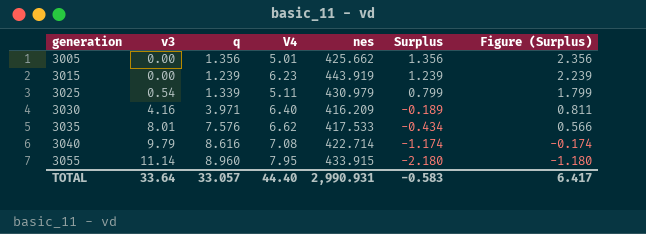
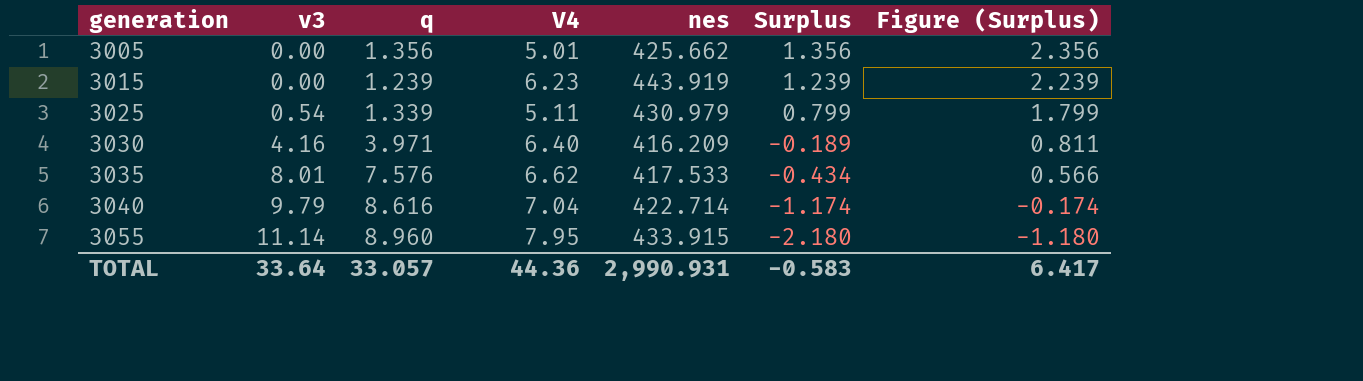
3040 | V4: 7.08 -> 7.04
TOTAL | V4: 44.40 -> 44.36

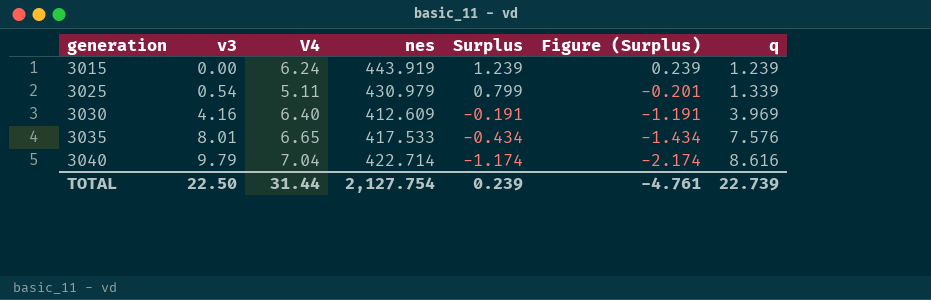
column Figure (Surplus) | formula: [Surplus] + 1 -> [Surplus] - 1
column q | position: 3 -> 7
row 3005: 0.00 | 1.356 | 5.01 | 425.662 | 1.356 | 2.356 -> none
row 3055: 11.14 | 8.960 | 7.95 | 433.915 | -2.180 | -1.180 -> none
3015 | V4: 6.23 -> 6.24
3030 | nes: 416.209 -> 412.609
3030 | Surplus: -0.189 -> -0.191
3030 | q: 3.971 -> 3.969
3035 | V4: 6.62 -> 6.65
TOTAL | v3: 33.64 -> 22.50
TOTAL | V4: 44.36 -> 31.44
TOTAL | nes: 2,990.931 -> 2,127.754
TOTAL | Surplus: -0.583 -> 0.239
TOTAL | Figure (Surplus): 6.417 -> -4.761
TOTAL | q: 33.057 -> 22.739

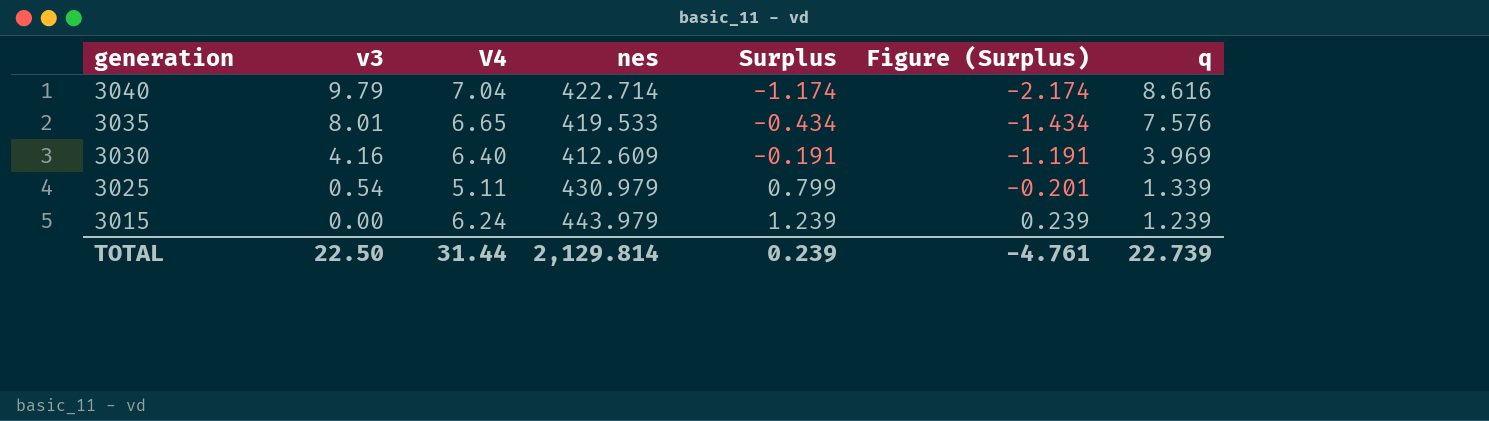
row order: generation ascending -> generation descending
3035 | nes: 417.533 -> 419.533
3015 | nes: 443.919 -> 443.979
TOTAL | nes: 2,127.754 -> 2,129.814

